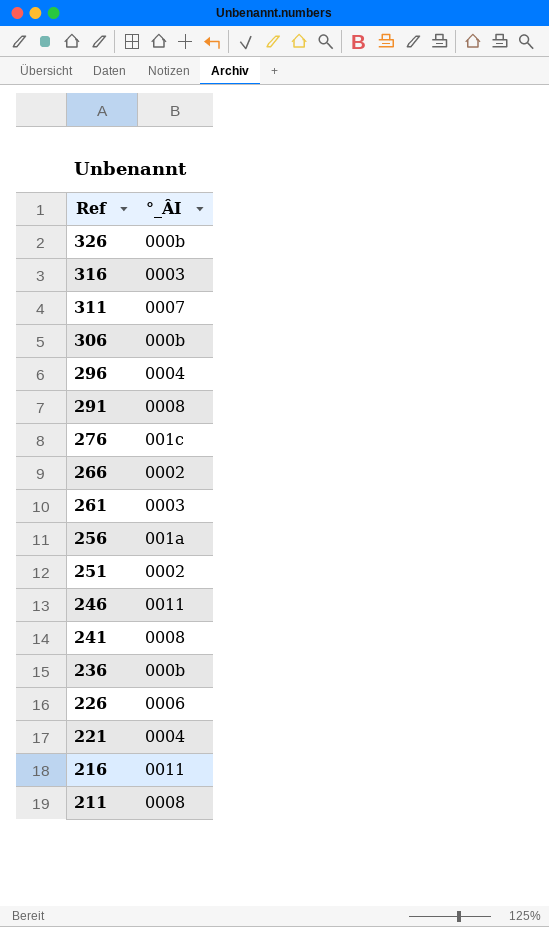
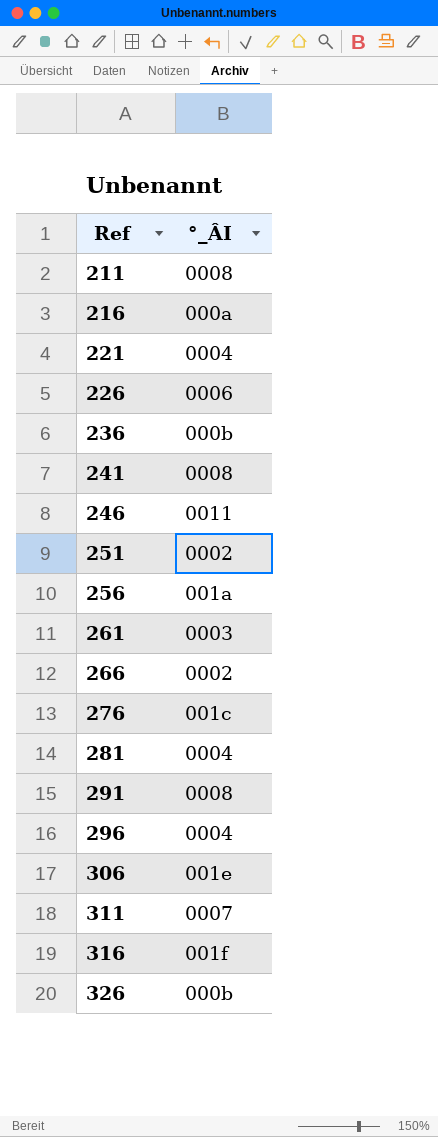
row order: Ref descending -> Ref ascending
216 | °_ÂI: 0011 -> 000a
row 281: none -> 0004
306 | °_ÂI: 000b -> 001e
316 | °_ÂI: 0003 -> 001f

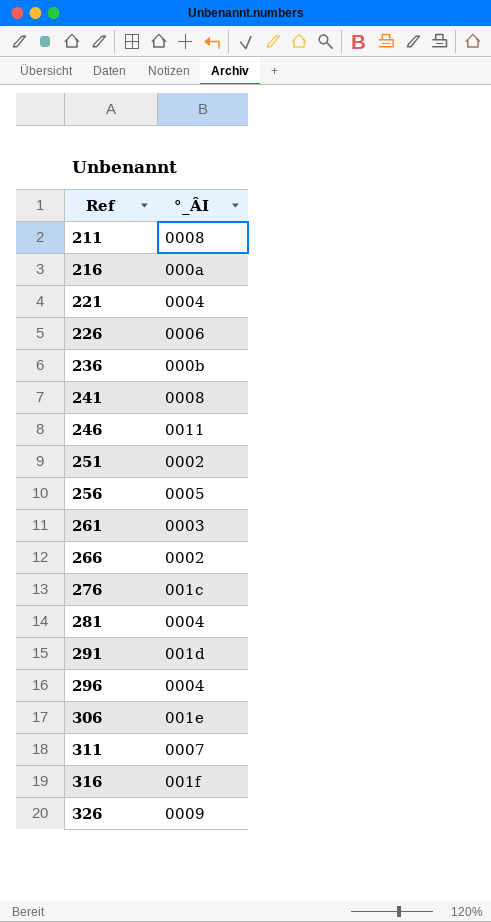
256 | °_ÂI: 001a -> 0005
291 | °_ÂI: 0008 -> 001d
326 | °_ÂI: 000b -> 0009

